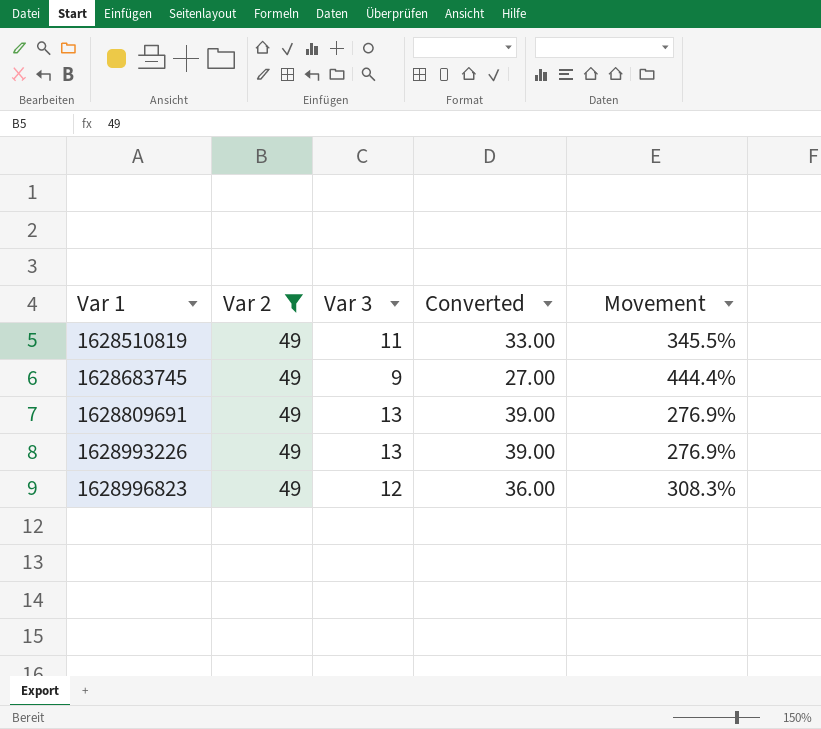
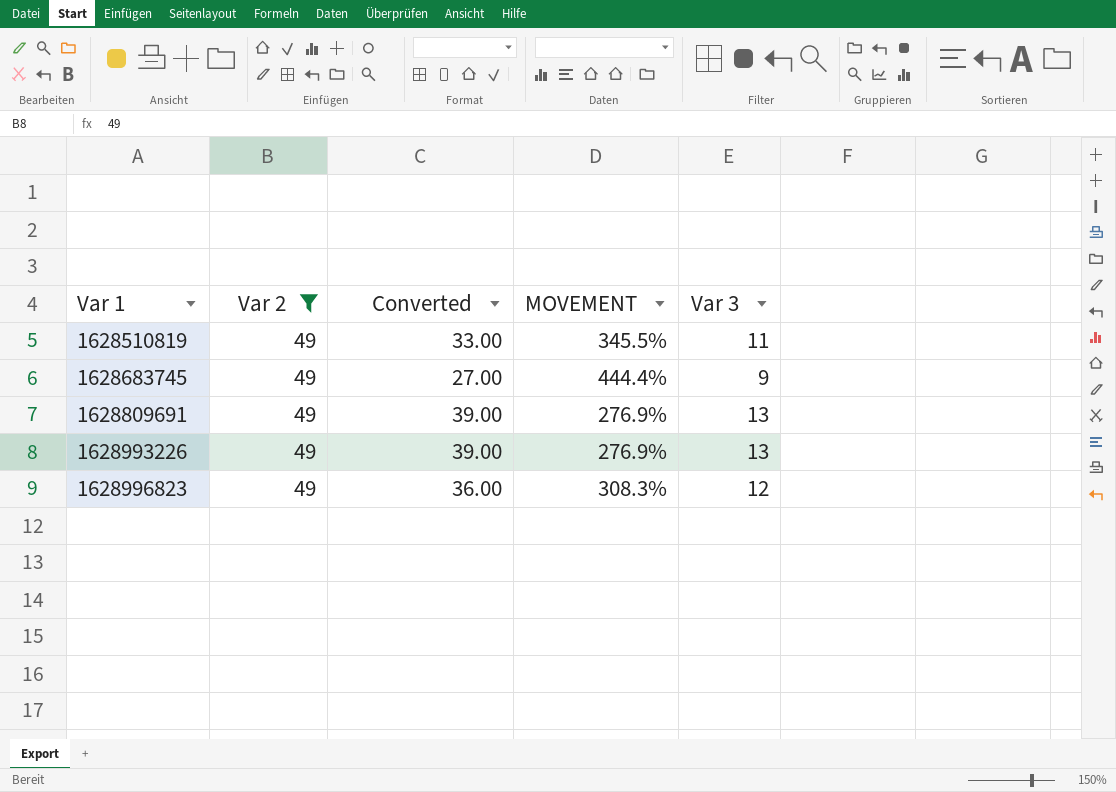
column name: Movement -> MOVEMENT
column Var 3 | position: 3 -> 5

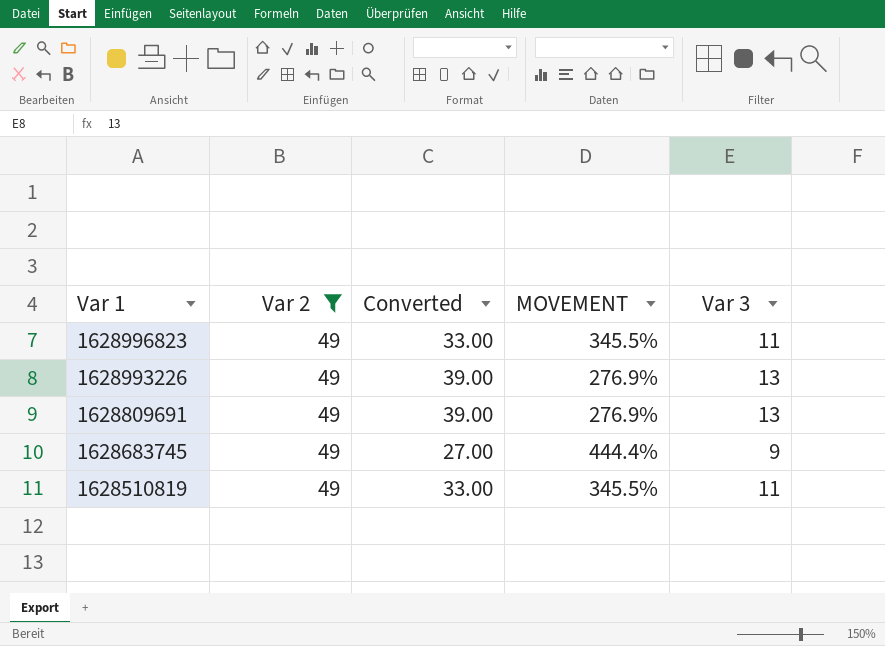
row order: Var 1 ascending -> Var 1 descending
1628996823 | Converted: 36.00 -> 33.00
1628996823 | MOVEMENT: 308.3% -> 345.5%
1628996823 | Var 3: 12 -> 11

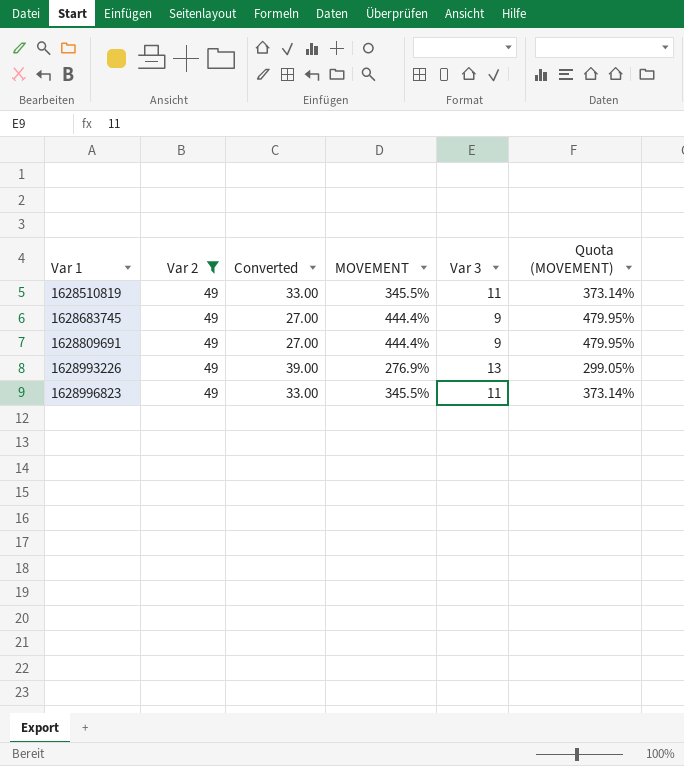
row order: Var 1 descending -> Var 1 ascending
column Quota (MOVEMENT) | formula: none -> [MOVEMENT] * 1.08
1628809691 | Converted: 39.00 -> 27.00
1628809691 | MOVEMENT: 276.9% -> 444.4%
1628809691 | Var 3: 13 -> 9

